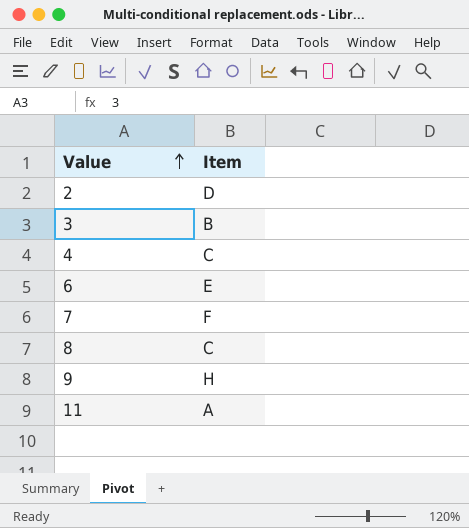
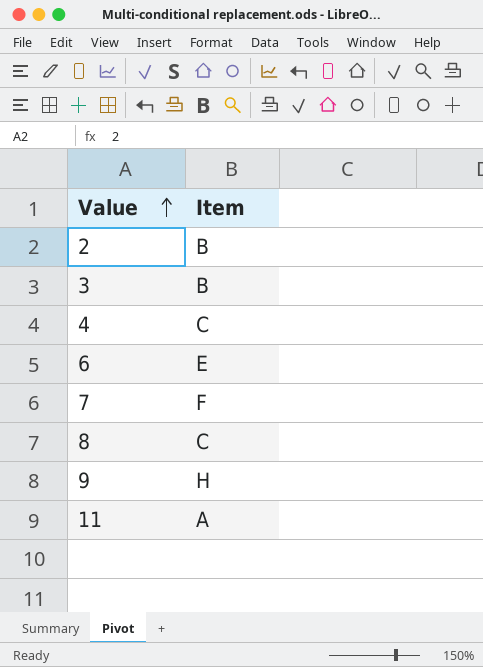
2 | Item: D -> B

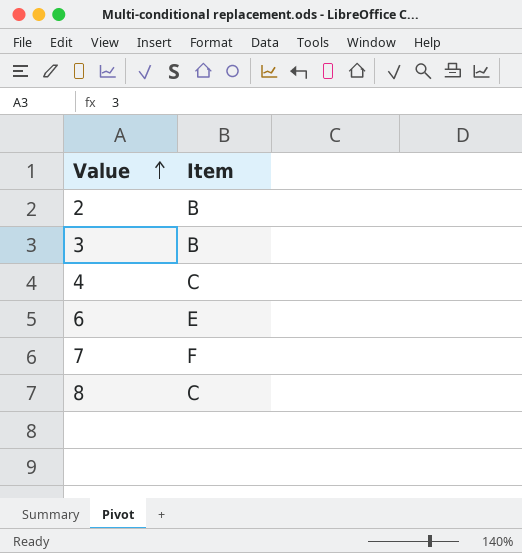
row 9: H -> none
row 11: A -> none

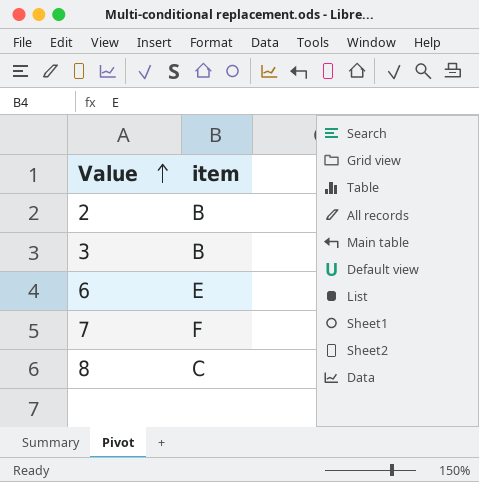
column name: Item -> item
row 4: C -> none

